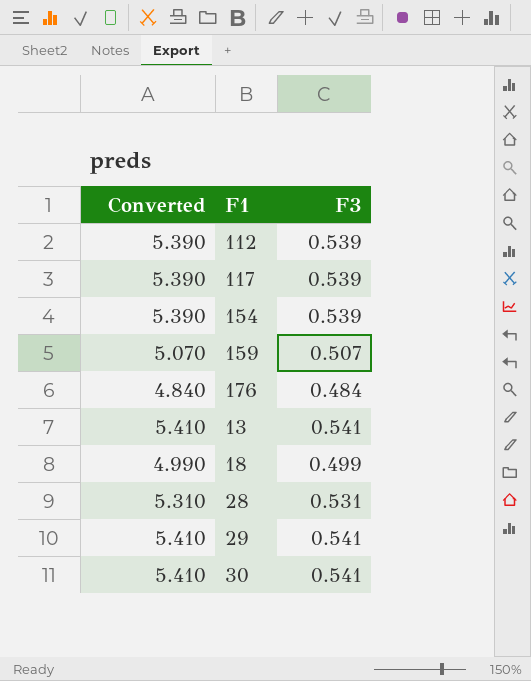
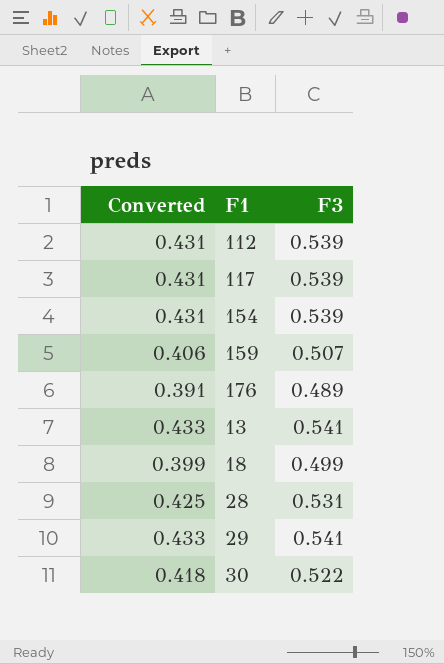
column Converted | formula: [F3] * 10 -> [F3] * 0.8
176 | F3: 0.484 -> 0.489
30 | F3: 0.541 -> 0.522

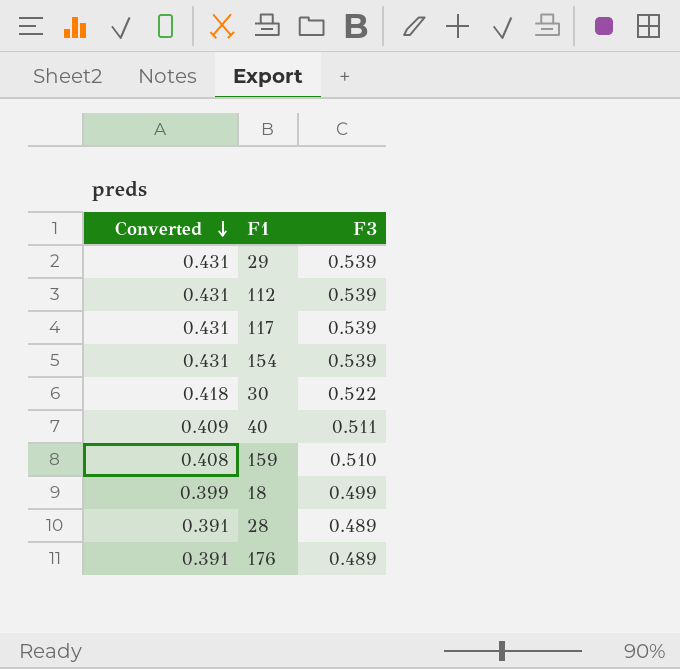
row order: none -> Converted descending
row 13: 0.433 | 0.541 -> none
29 | Converted: 0.433 -> 0.431
29 | F3: 0.541 -> 0.539
row 40: none -> 0.409 | 0.511
159 | Converted: 0.406 -> 0.408
159 | F3: 0.507 -> 0.510
28 | Converted: 0.425 -> 0.391
28 | F3: 0.531 -> 0.489

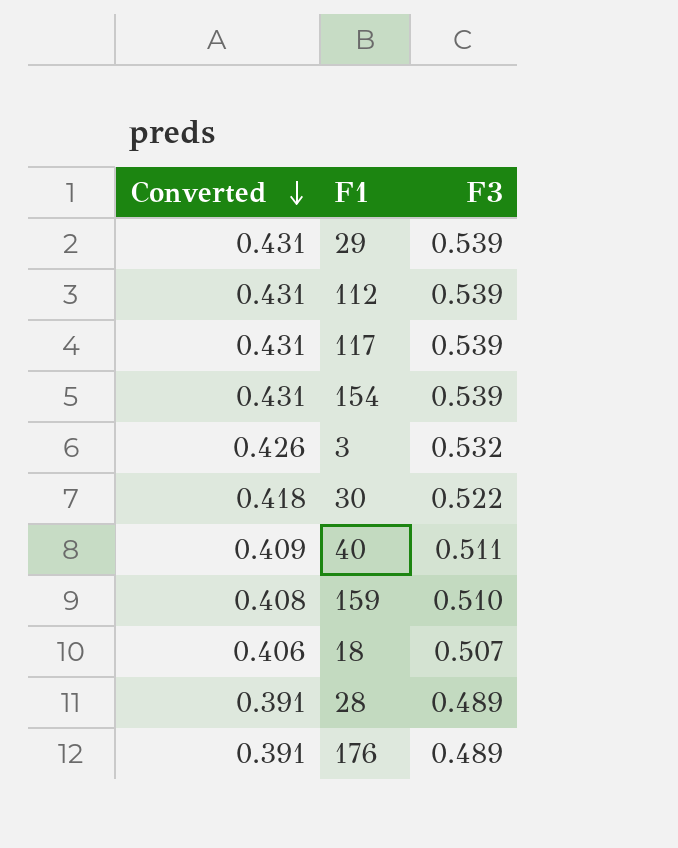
row 3: none -> 0.426 | 0.532
18 | Converted: 0.399 -> 0.406
18 | F3: 0.499 -> 0.507

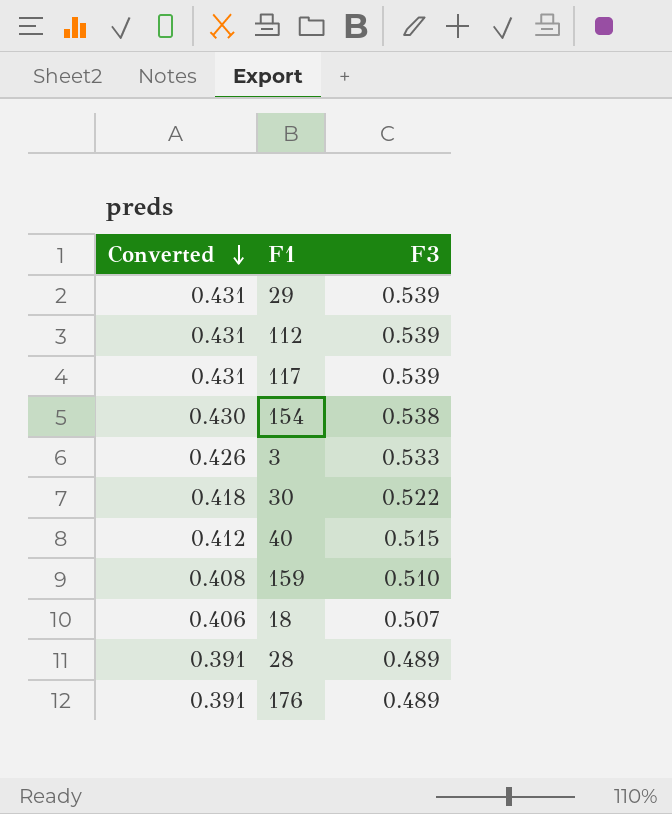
154 | Converted: 0.431 -> 0.430
154 | F3: 0.539 -> 0.538
3 | F3: 0.532 -> 0.533
40 | Converted: 0.409 -> 0.412
40 | F3: 0.511 -> 0.515

